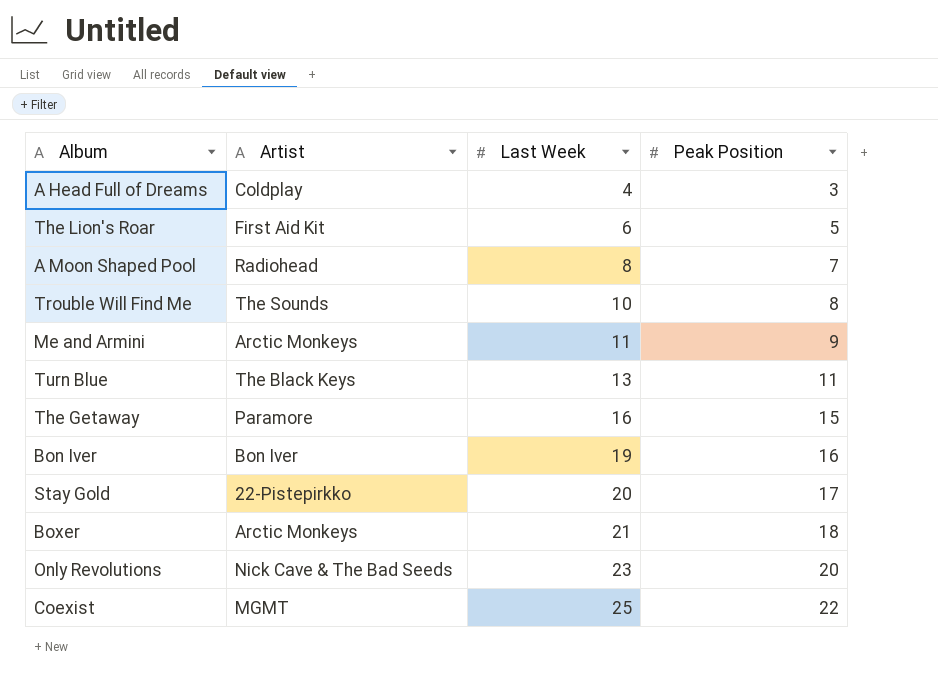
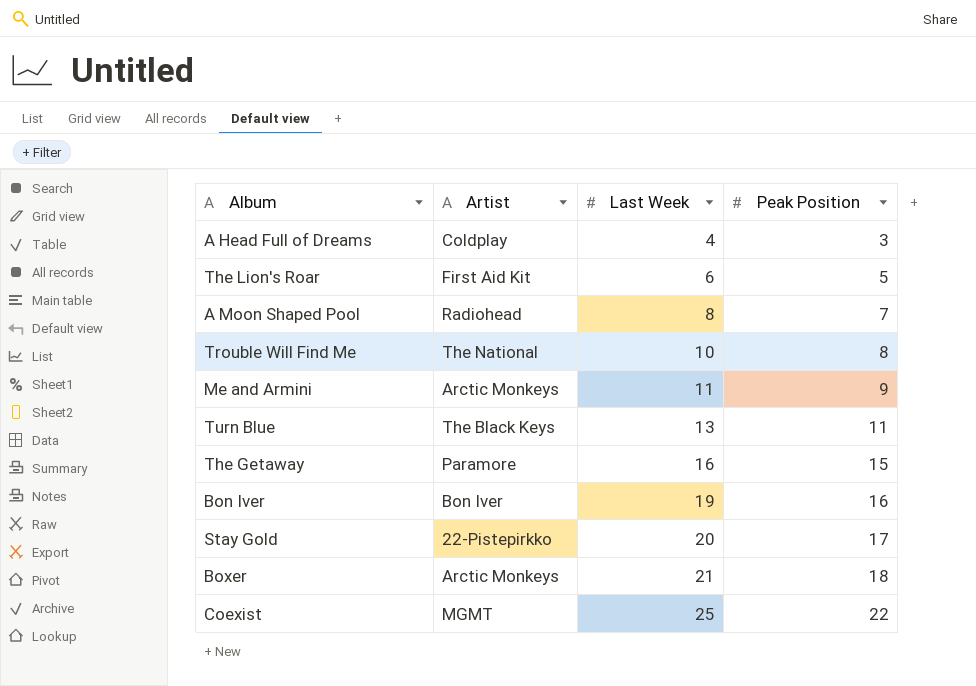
row Only Revolutions: Nick Cave & The Bad Seeds | 23 | 20 -> none
Trouble Will Find Me | Artist: The Sounds -> The National

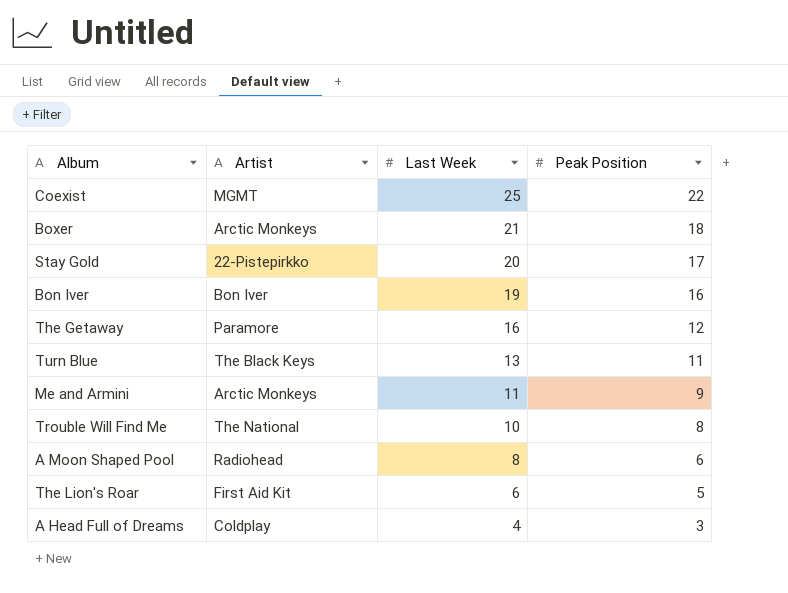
row order: Last Week ascending -> Last Week descending
The Getaway | Peak Position: 15 -> 12
A Moon Shaped Pool | Peak Position: 7 -> 6

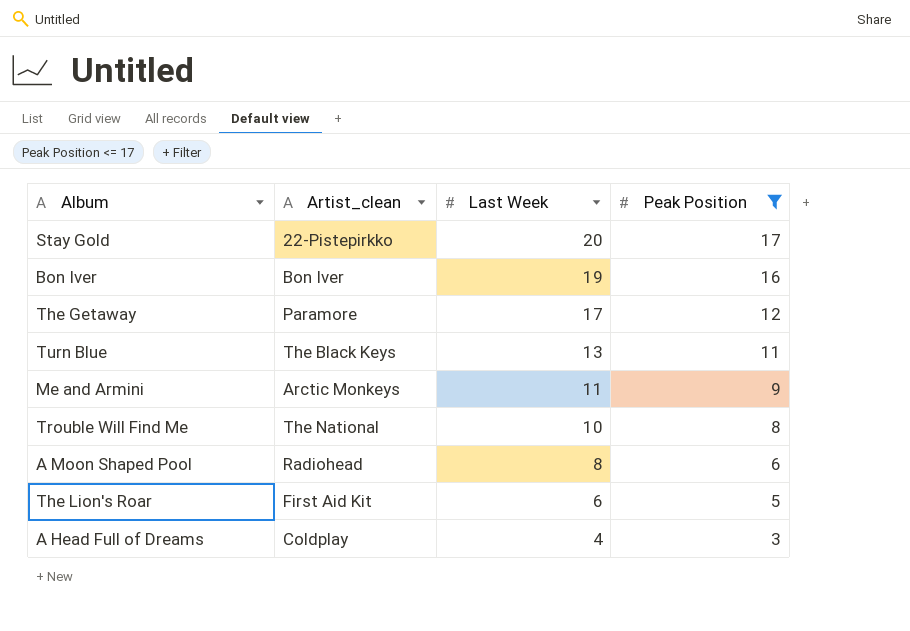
filter: none -> Peak Position <= 17
column name: Artist -> Artist_clean
The Getaway | Last Week: 16 -> 17

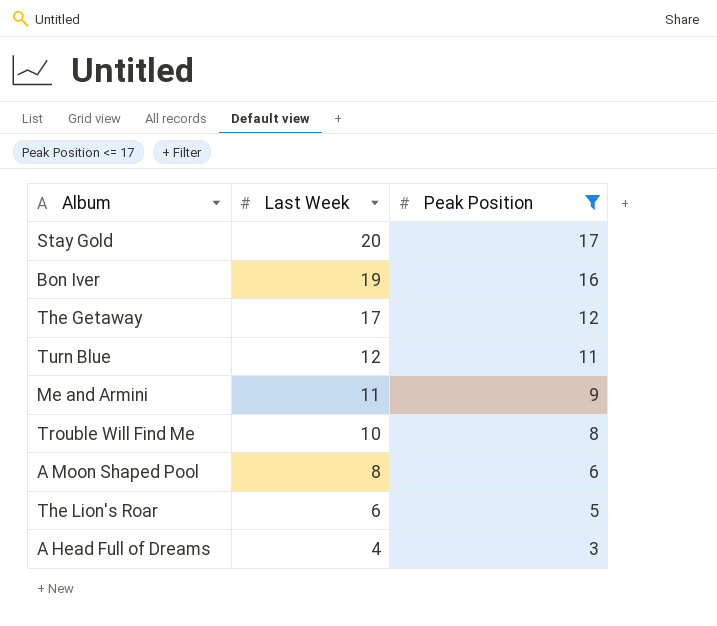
column Artist_clean | position: 2 -> none
Turn Blue | Last Week: 13 -> 12

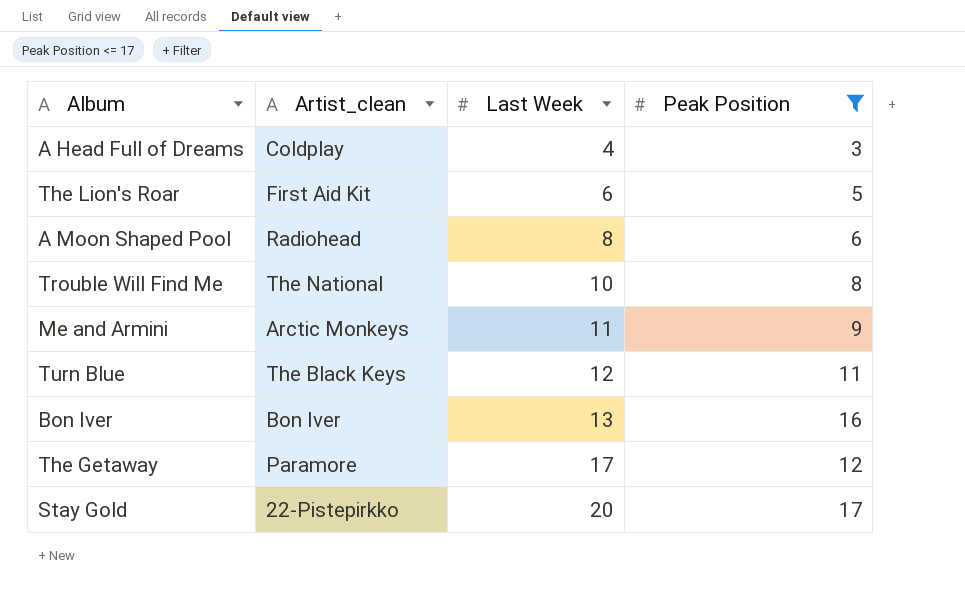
row order: Last Week descending -> Last Week ascending
column Artist_clean | position: none -> 2
Bon Iver | Last Week: 19 -> 13

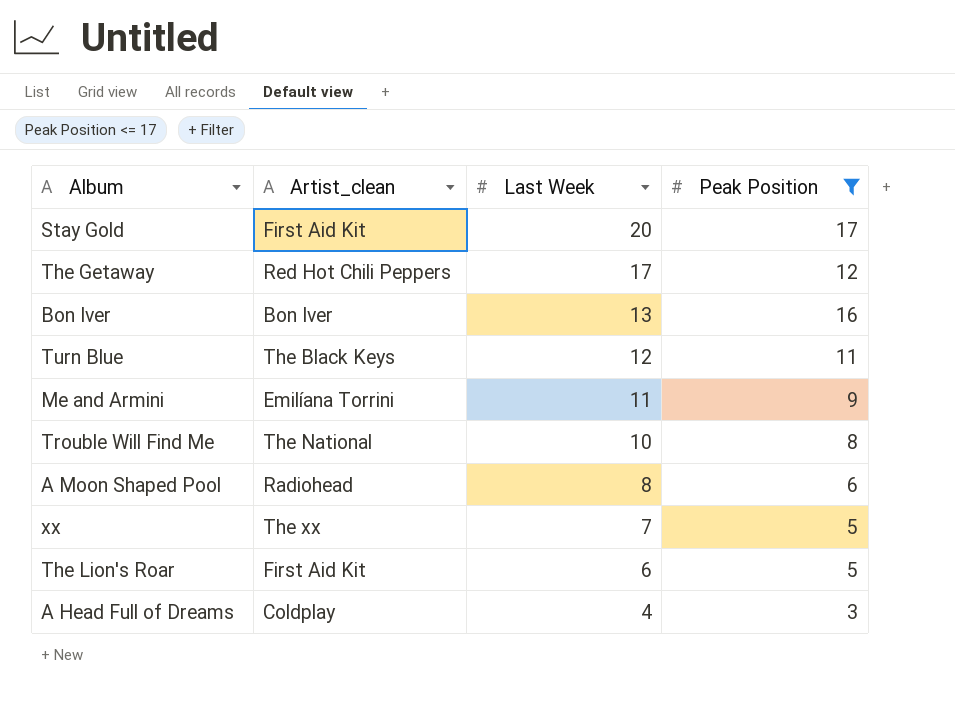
row order: Last Week ascending -> Last Week descending
Stay Gold | Artist_clean: 22-Pistepirkko -> First Aid Kit
The Getaway | Artist_clean: Paramore -> Red Hot Chili Peppers
Me and Armini | Artist_clean: Arctic Monkeys -> Emilíana Torrini
row xx: none -> The xx | 7 | 5

